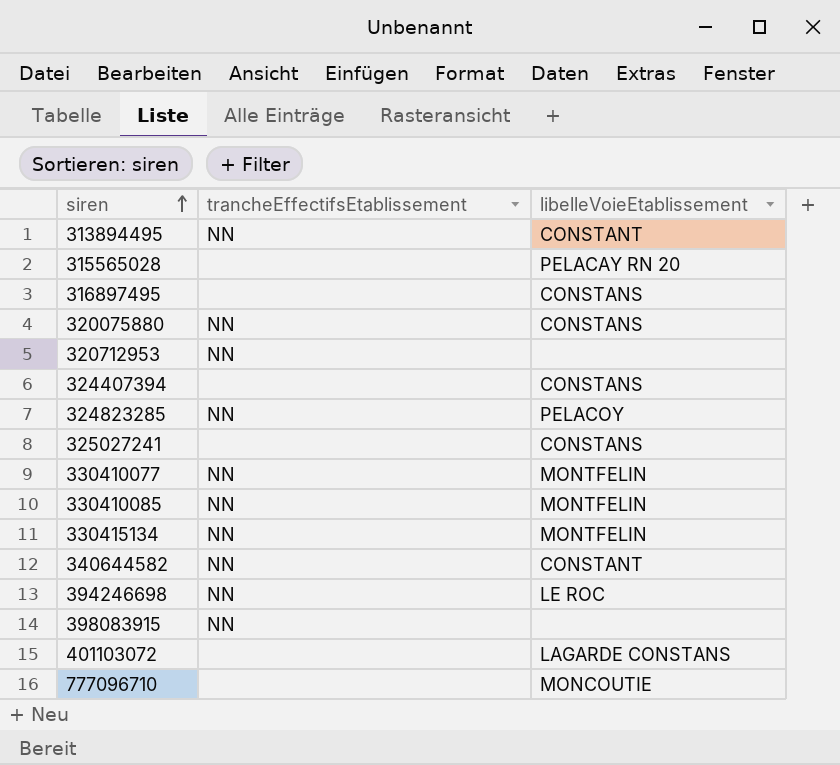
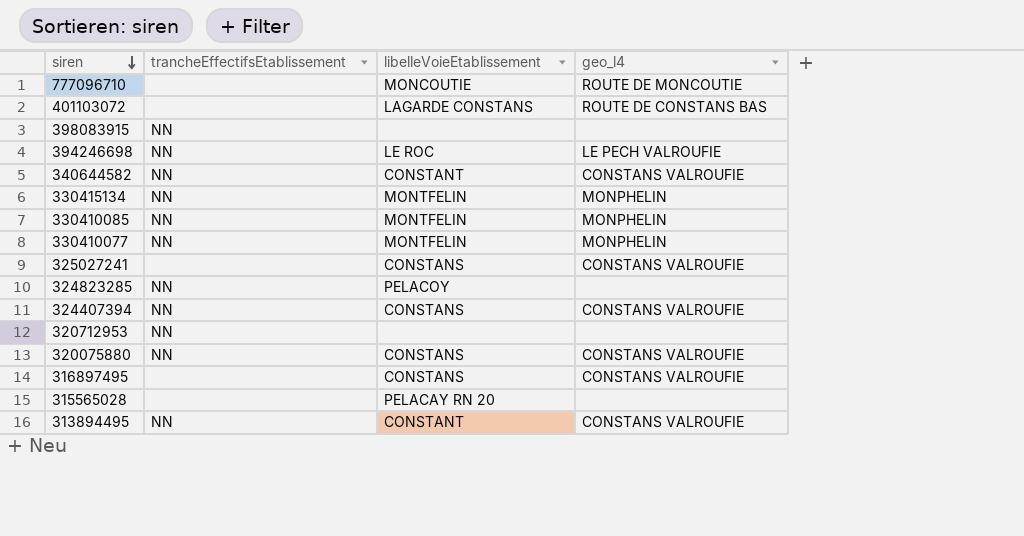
row order: siren ascending -> siren descending
column geo_l4 | position: none -> 4
324407394 | trancheEffectifsEtablissement: none -> NN

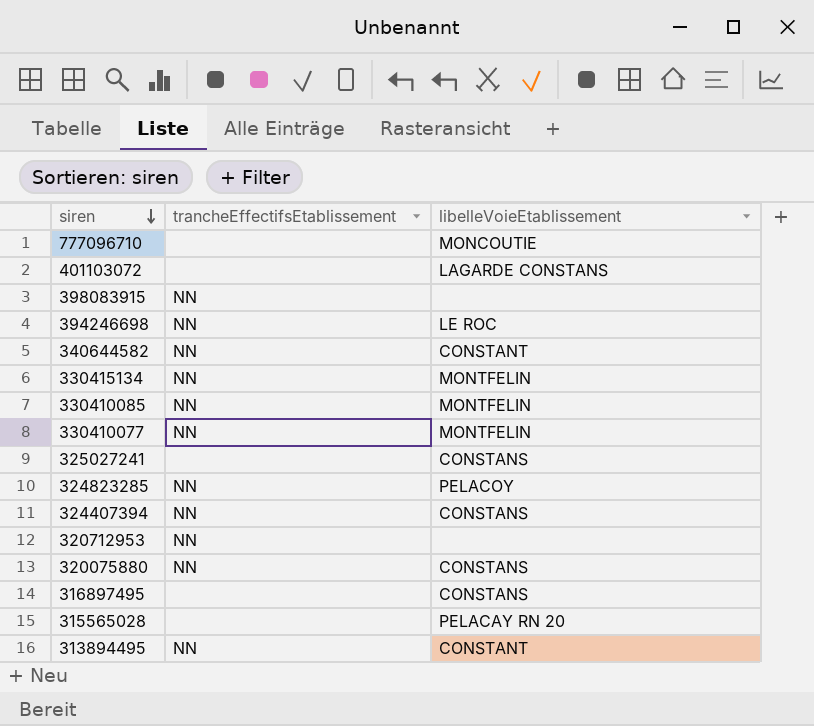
column geo_l4 | position: 4 -> none

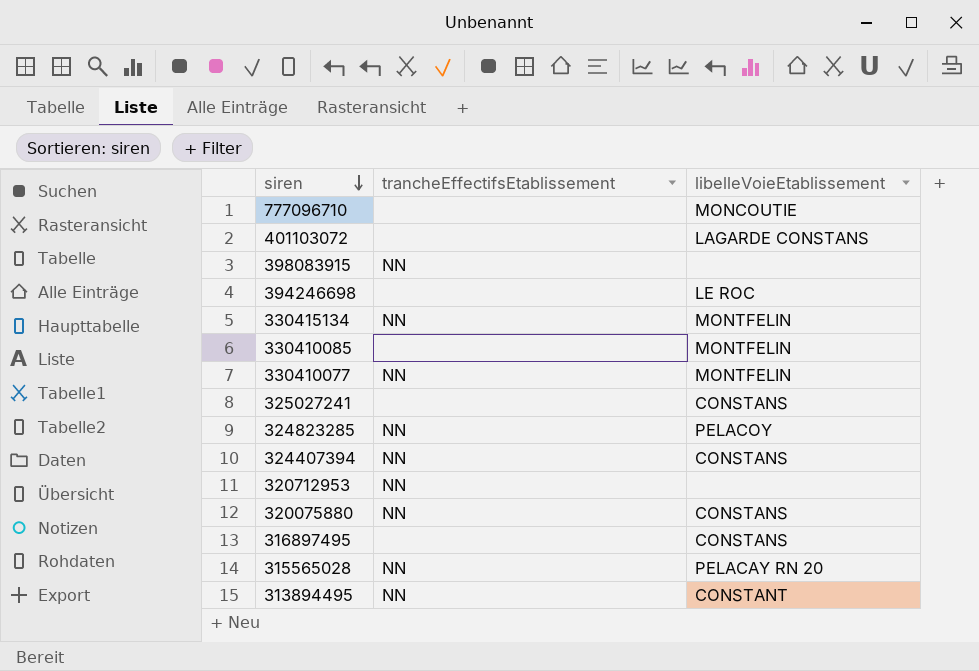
row 340644582: NN | CONSTANT -> none
394246698 | trancheEffectifsEtablissement: NN -> none
330410085 | trancheEffectifsEtablissement: NN -> none
315565028 | trancheEffectifsEtablissement: none -> NN

